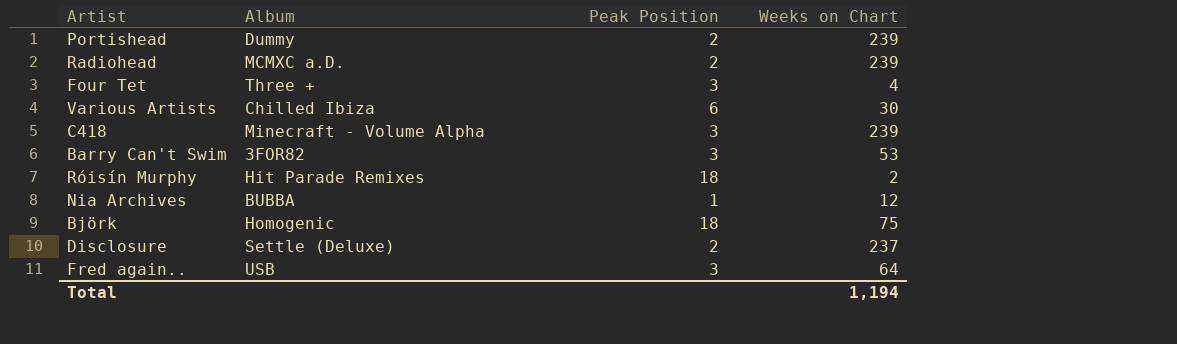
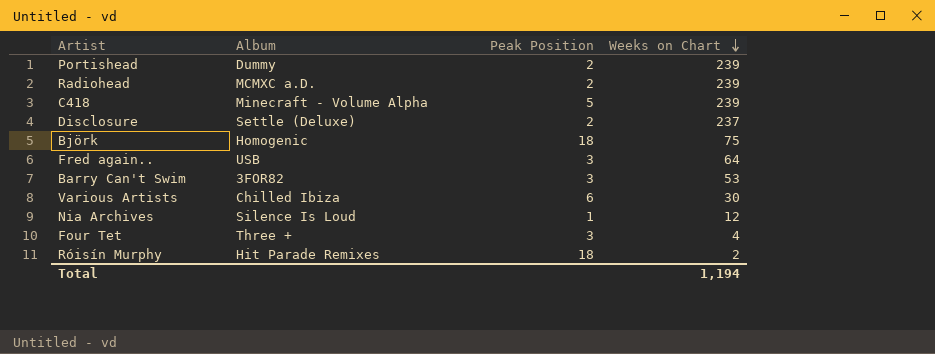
row order: none -> Weeks on Chart descending
C418 | Peak Position: 3 -> 5
Nia Archives | Album: BUBBA -> Silence Is Loud

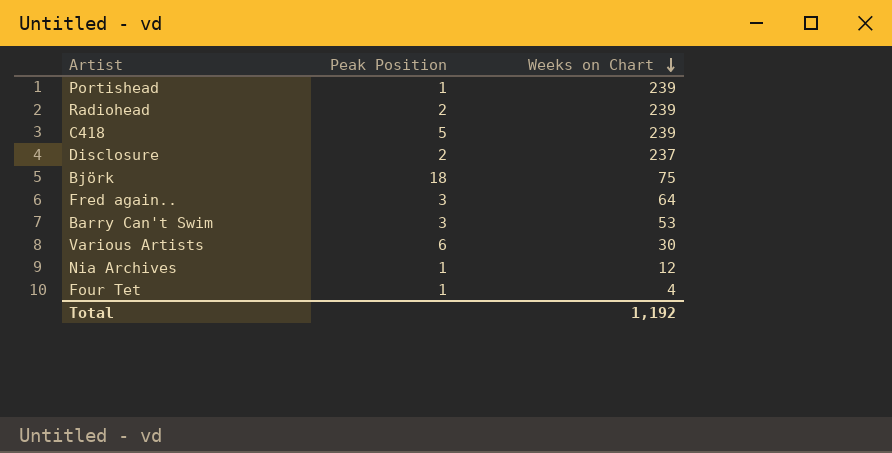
column Album | position: 2 -> none
row Róisín Murphy: Hit Parade Remixes | 18 | 2 -> none
Portishead | Peak Position: 2 -> 1
Four Tet | Peak Position: 3 -> 1
Total | Weeks on Chart: 1,194 -> 1,192

